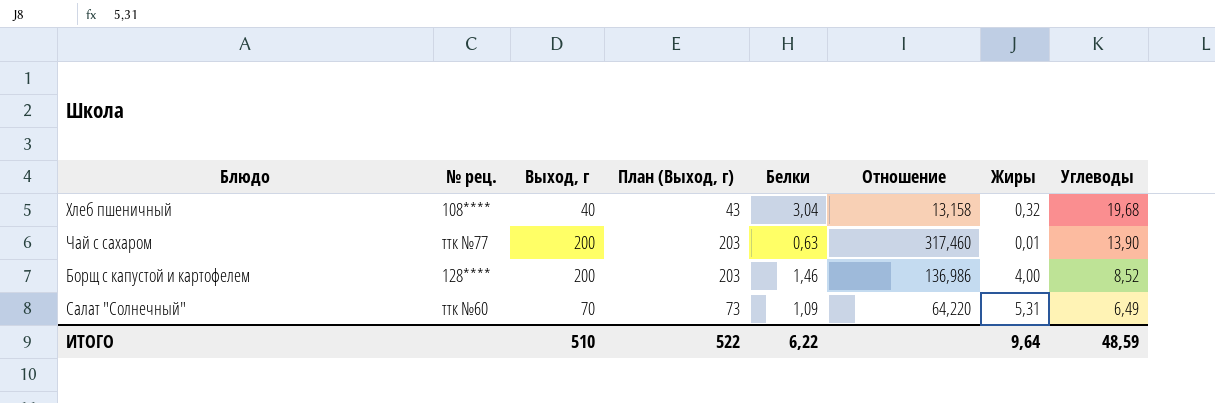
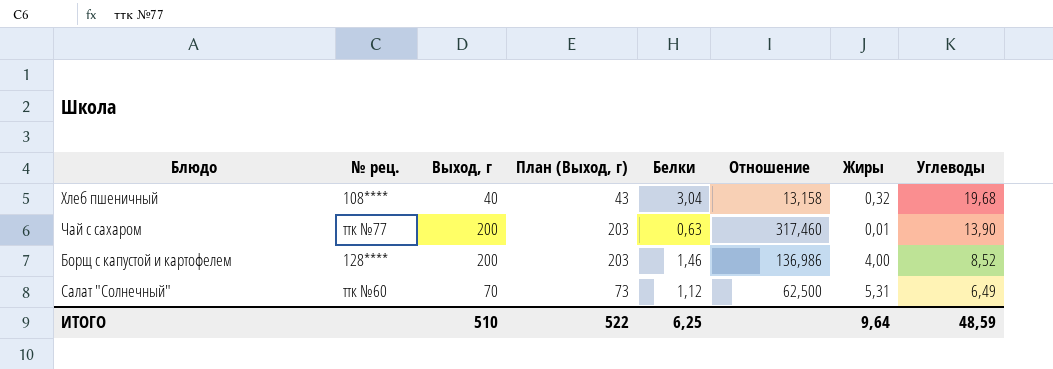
Салат "Солнечный" | Белки: 1,09 -> 1,12
Салат "Солнечный" | Отношение: 64,220 -> 62,500
ИТОГО | Белки: 6,22 -> 6,25

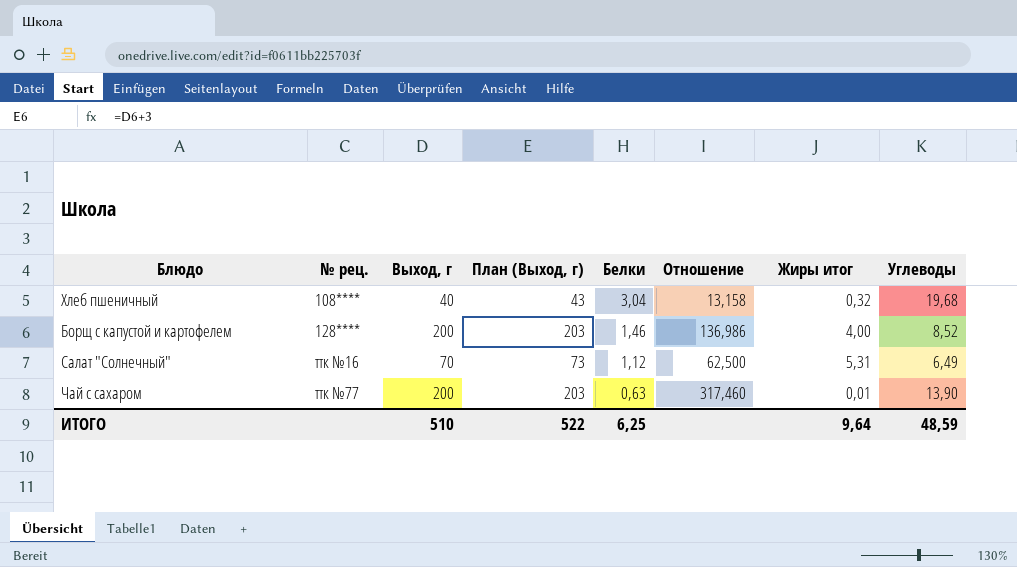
row order: Углеводы descending -> № рец. ascending
column name: Жиры -> Жиры итог
Салат "Солнечный" | № рец.: ттк №60 -> ттк №16

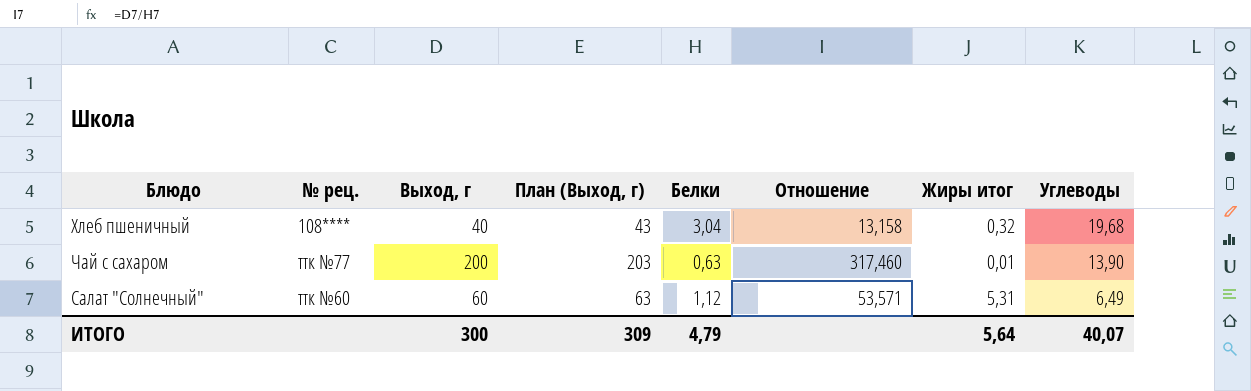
row order: № рец. ascending -> Углеводы descending
row Борщ с капустой и картофелем: 128**** | 200 | 203 | 1,46 | 136,986 | 4,00 | 8,52 -> none
Салат "Солнечный" | № рец.: ттк №16 -> ттк №60
Салат "Солнечный" | Выход, г: 70 -> 60
Салат "Солнечный" | План (Выход, г): 73 -> 63
Салат "Солнечный" | Отношение: 62,500 -> 53,571
ИТОГО | Выход, г: 510 -> 300
ИТОГО | План (Выход, г): 522 -> 309
ИТОГО | Белки: 6,25 -> 4,79
ИТОГО | Жиры итог: 9,64 -> 5,64
ИТОГО | Углеводы: 48,59 -> 40,07

